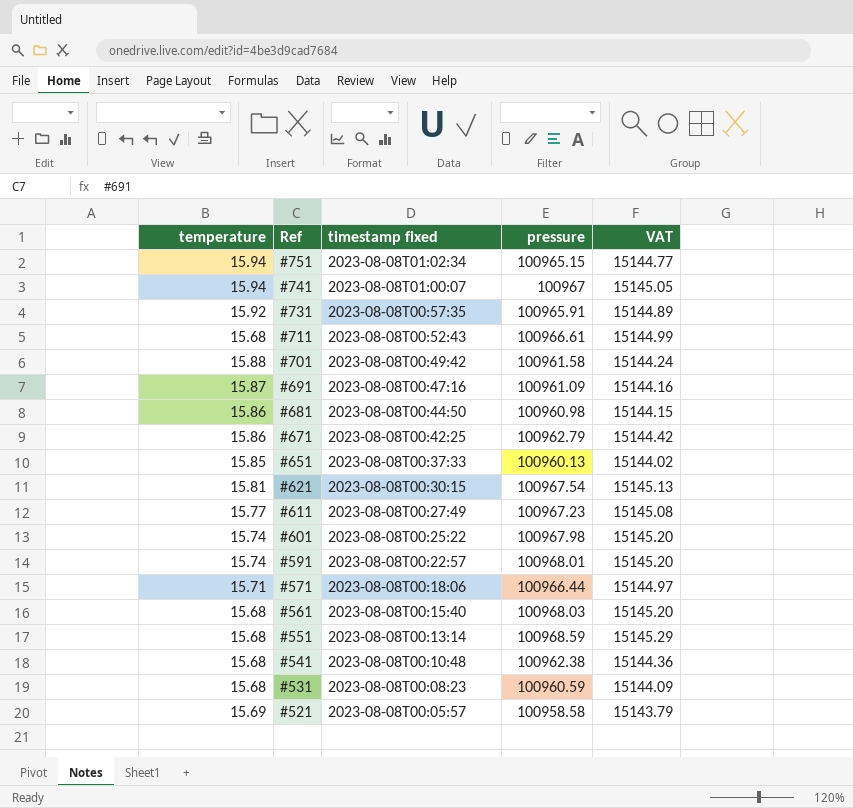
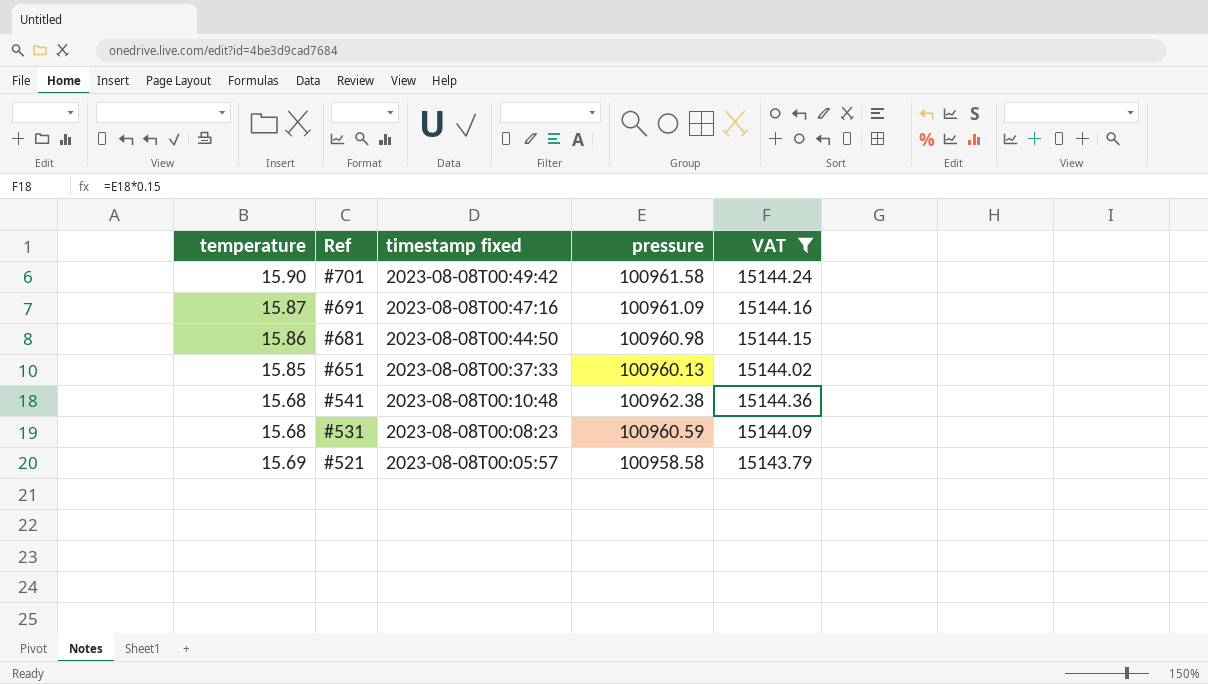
filter: none -> VAT <= 15144.36
#701 | temperature: 15.88 -> 15.90

